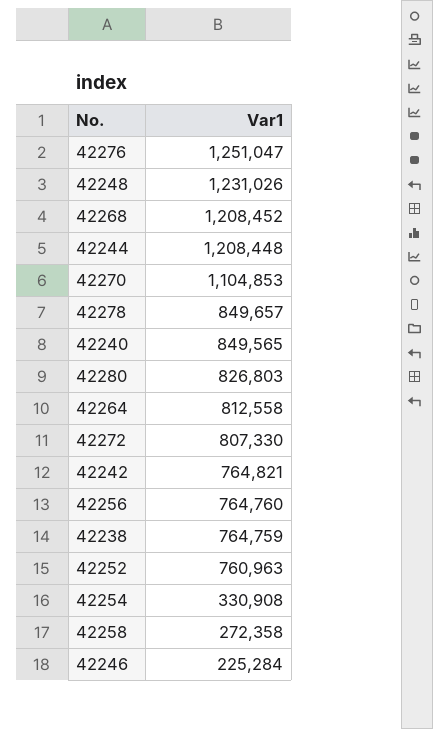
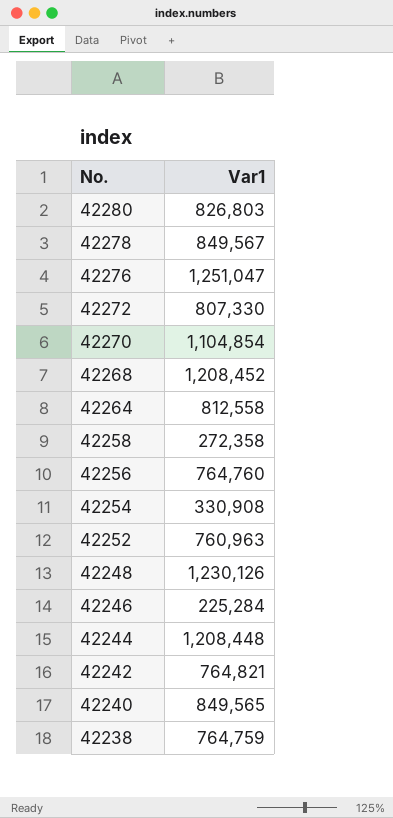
row order: Var1 descending -> No. descending
42278 | Var1: 849,657 -> 849,567
42270 | Var1: 1,104,853 -> 1,104,854
42248 | Var1: 1,231,026 -> 1,230,126

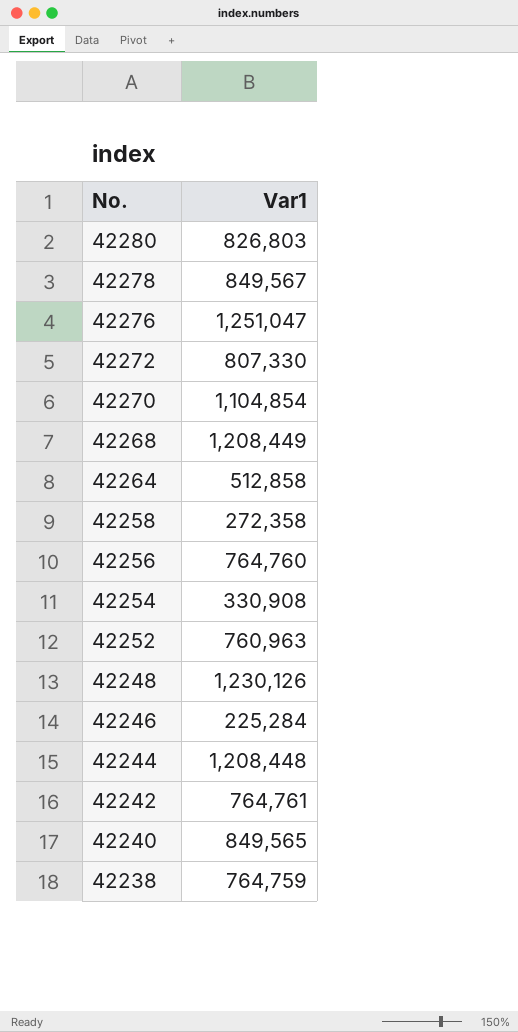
42268 | Var1: 1,208,452 -> 1,208,449
42264 | Var1: 812,558 -> 512,858
42242 | Var1: 764,821 -> 764,761

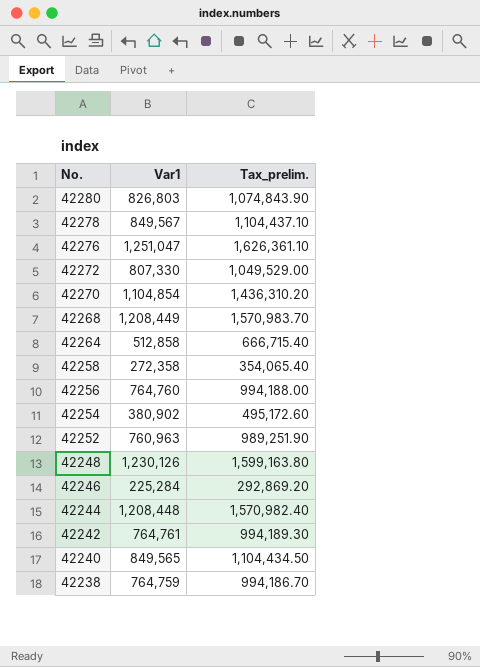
column Tax_prelim. | formula: none -> [Var1] * 1.3
42254 | Var1: 330,908 -> 380,902

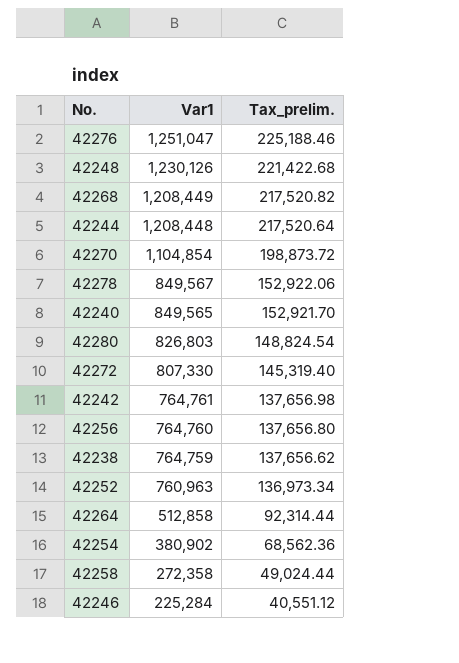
row order: No. descending -> Var1 descending
column Tax_prelim. | formula: [Var1] * 1.3 -> [Var1] * 0.18

